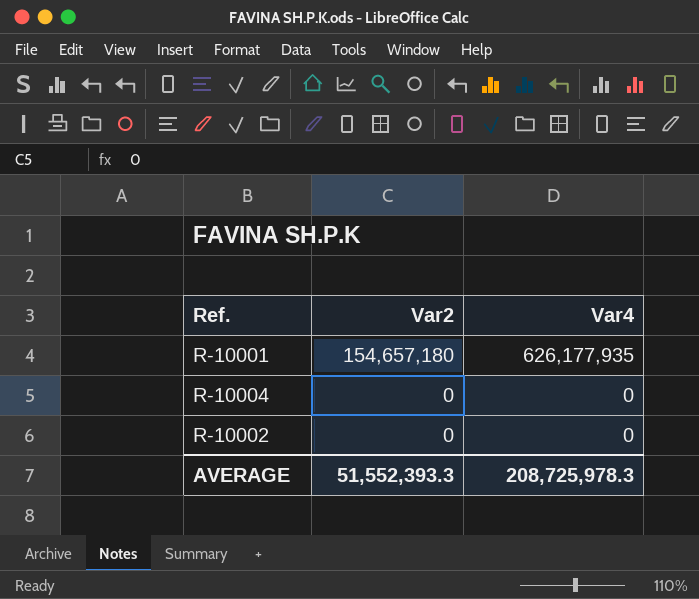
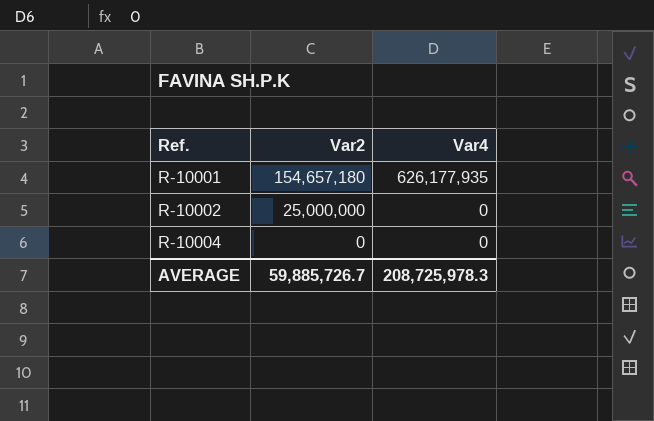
row order: Var2 descending -> Ref. ascending
R-10002 | Var2: 0 -> 25,000,000
AVERAGE | Var2: 51,552,393.3 -> 59,885,726.7

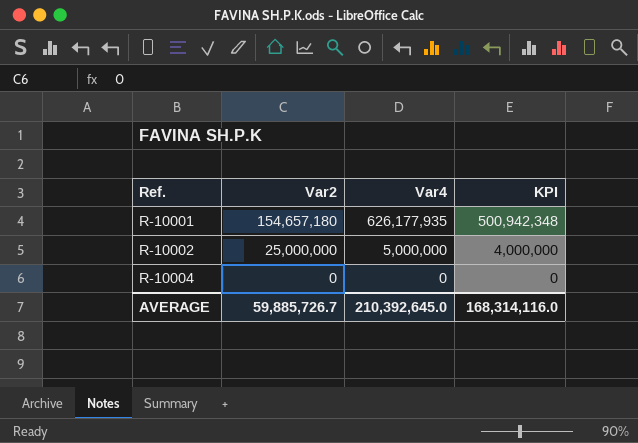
column KPI | formula: none -> [Var4] * 0.8
R-10002 | Var4: 0 -> 5,000,000
AVERAGE | Var4: 208,725,978.3 -> 210,392,645.0

